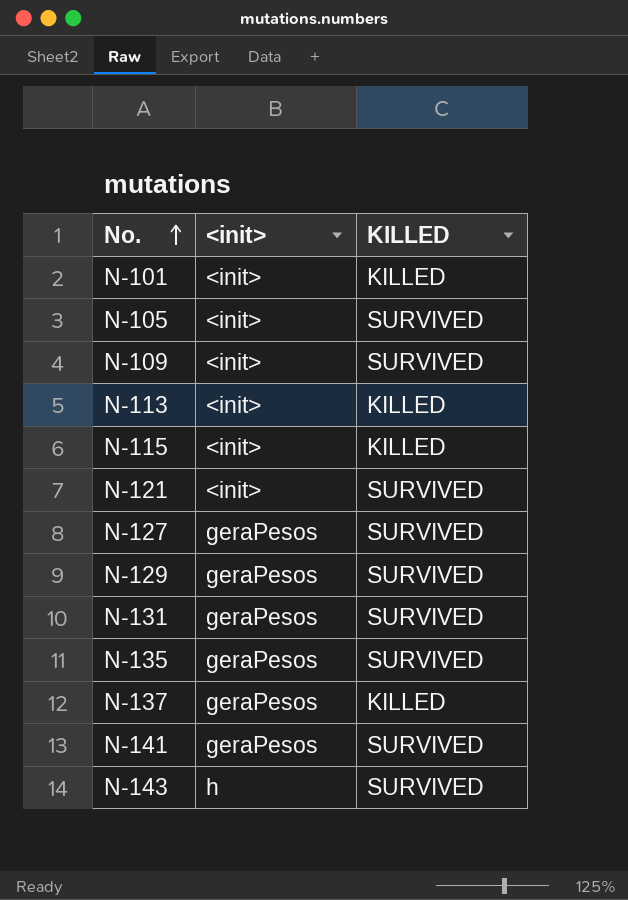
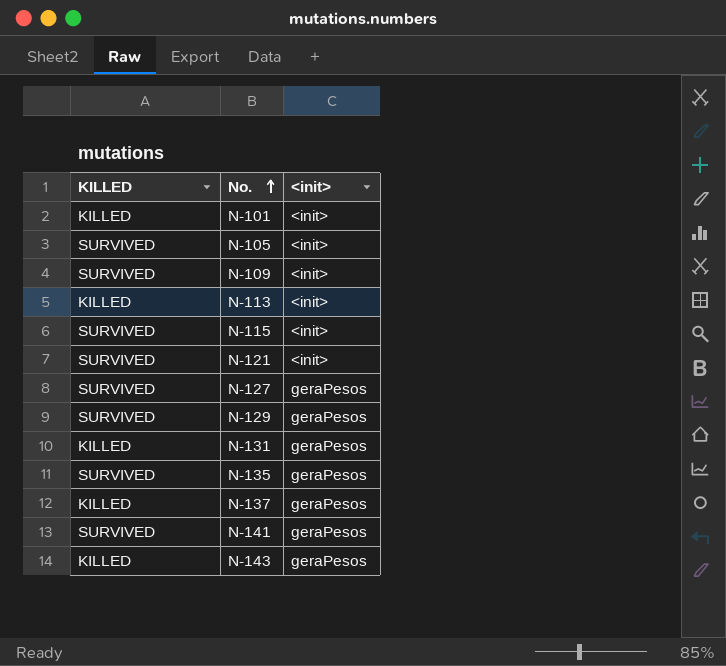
column KILLED | position: 3 -> 1
N-115 | KILLED: KILLED -> SURVIVED
N-131 | KILLED: SURVIVED -> KILLED
N-143 | KILLED: SURVIVED -> KILLED
N-143 | <init>: h -> geraPesos

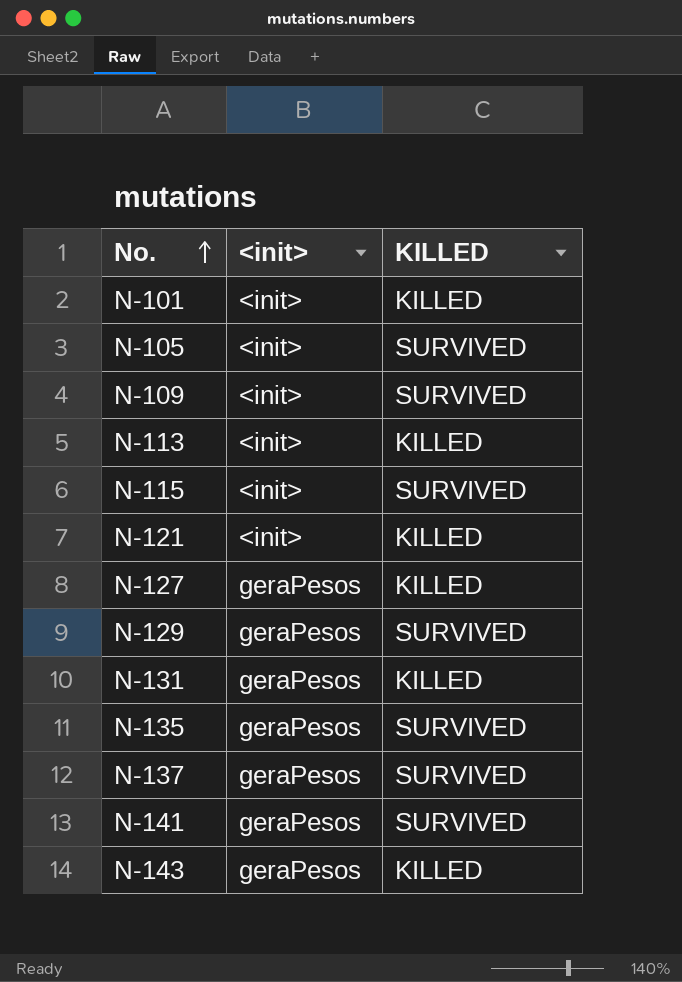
column KILLED | position: 1 -> 3
N-121 | KILLED: SURVIVED -> KILLED
N-127 | KILLED: SURVIVED -> KILLED
N-137 | KILLED: KILLED -> SURVIVED

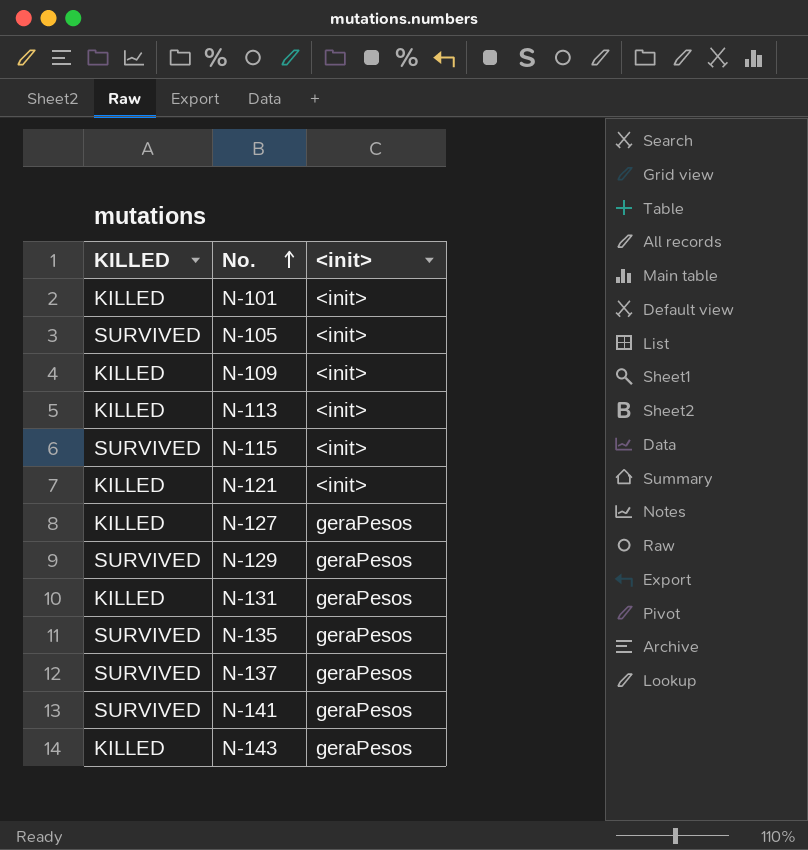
column KILLED | position: 3 -> 1
N-109 | KILLED: SURVIVED -> KILLED

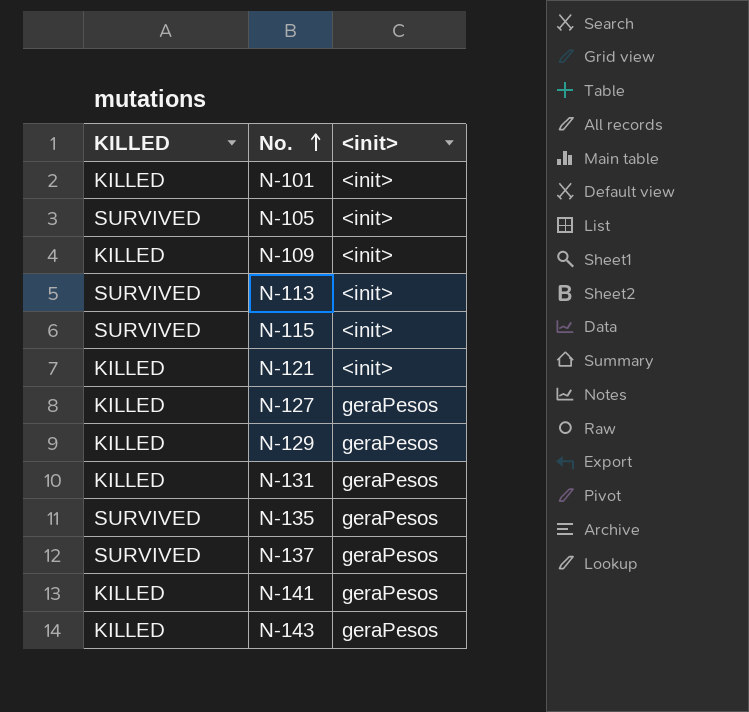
N-113 | KILLED: KILLED -> SURVIVED
N-129 | KILLED: SURVIVED -> KILLED
N-141 | KILLED: SURVIVED -> KILLED

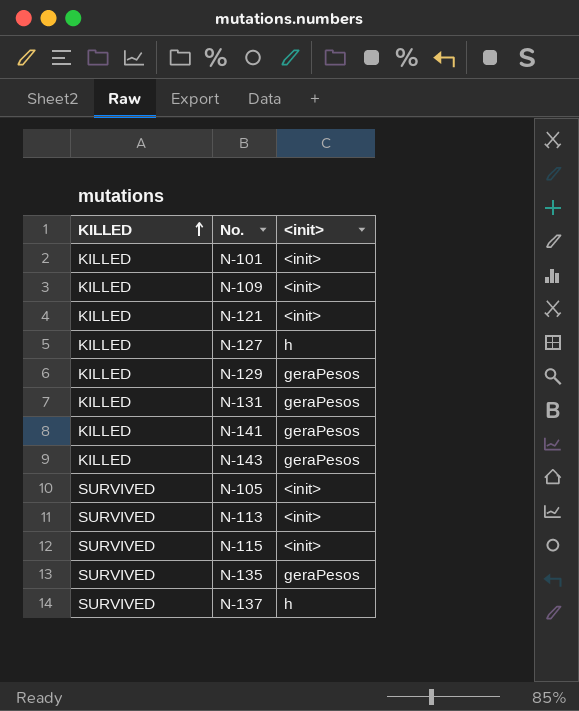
row order: No. ascending -> KILLED ascending
N-127 | <init>: geraPesos -> h
N-137 | <init>: geraPesos -> h

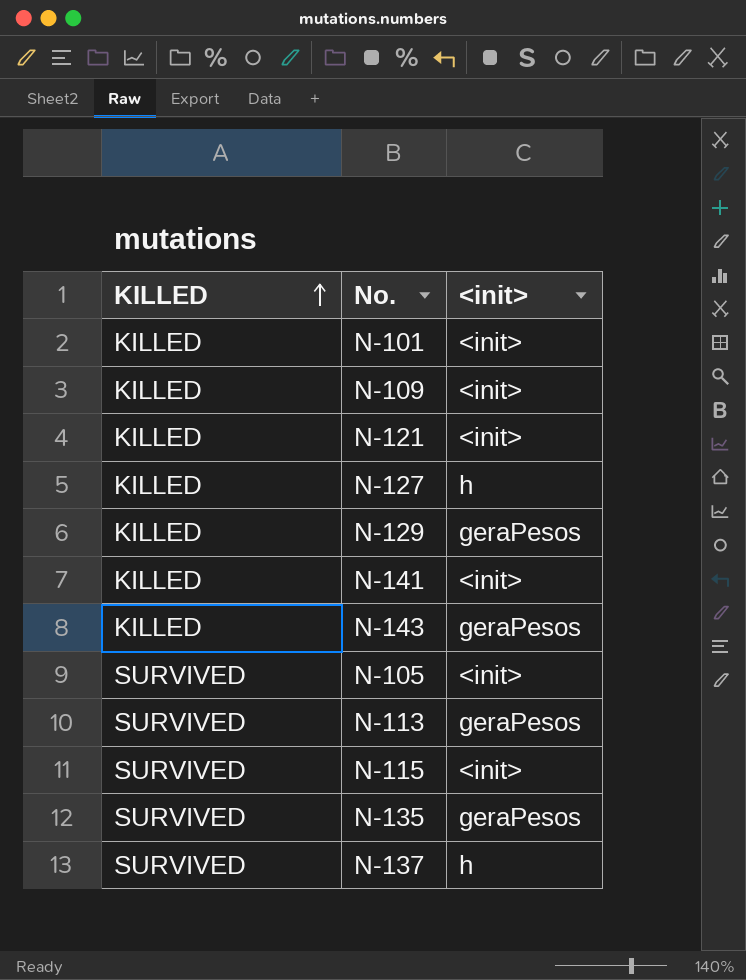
row N-131: KILLED | geraPesos -> none
N-141 | <init>: geraPesos -> <init>
N-113 | <init>: <init> -> geraPesos

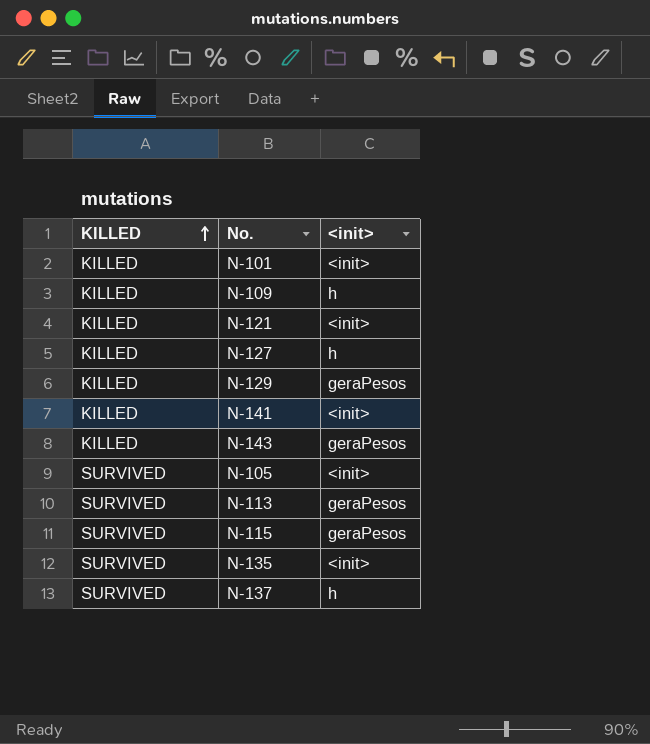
N-109 | <init>: <init> -> h
N-115 | <init>: <init> -> geraPesos
N-135 | <init>: geraPesos -> <init>

